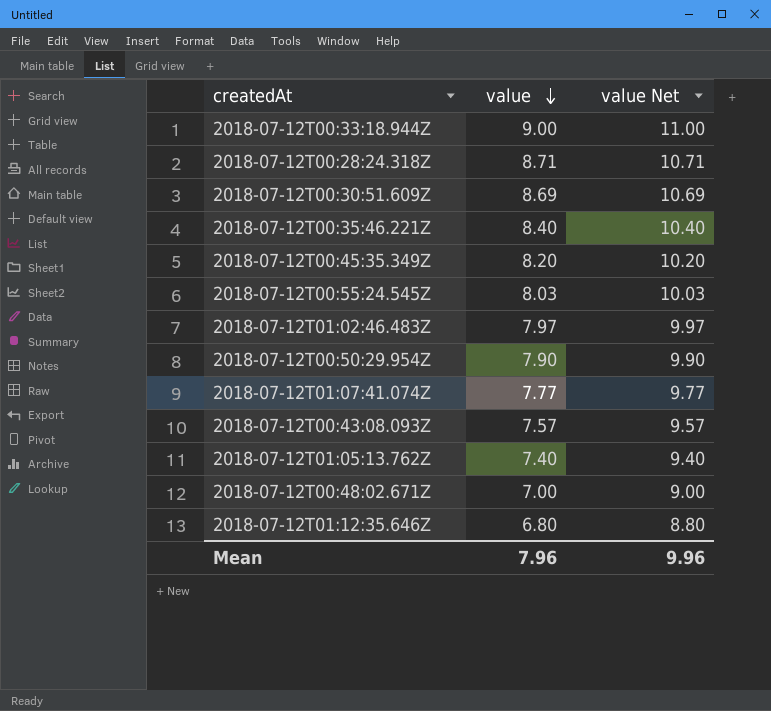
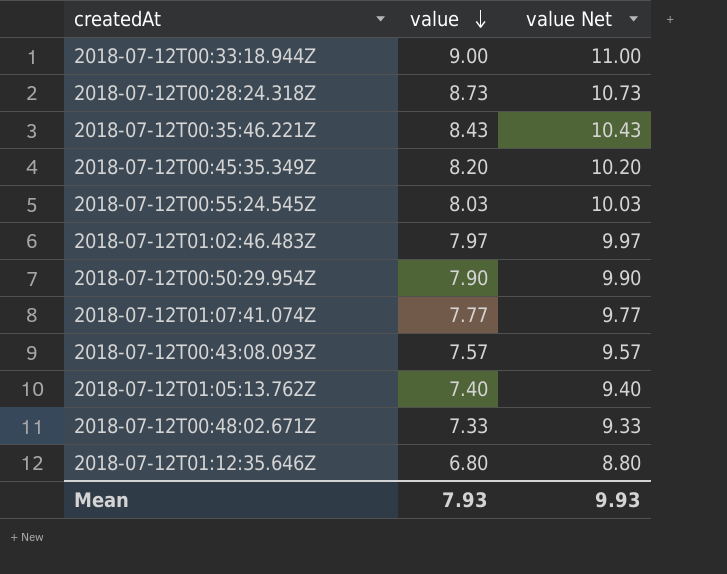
row 2018-07-12T00:30:51.609Z: 8.69 | 10.69 -> none
2018-07-12T00:28:24.318Z | value: 8.71 -> 8.73
2018-07-12T00:28:24.318Z | value Net: 10.71 -> 10.73
2018-07-12T00:35:46.221Z | value: 8.40 -> 8.43
2018-07-12T00:35:46.221Z | value Net: 10.40 -> 10.43
2018-07-12T00:48:02.671Z | value: 7.00 -> 7.33
2018-07-12T00:48:02.671Z | value Net: 9.00 -> 9.33
Mean | value: 7.96 -> 7.93
Mean | value Net: 9.96 -> 9.93

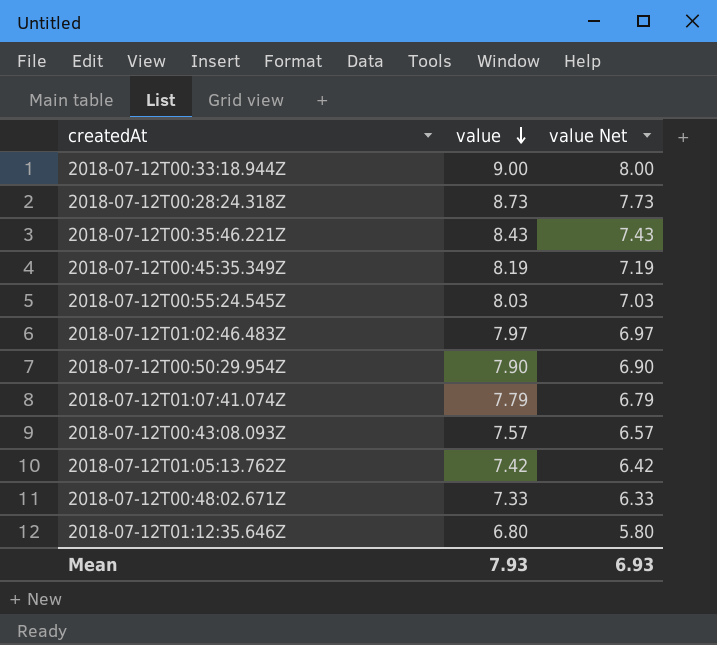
column value Net | formula: [value] + 2 -> [value] - 1
2018-07-12T00:45:35.349Z | value: 8.20 -> 8.19
2018-07-12T01:07:41.074Z | value: 7.77 -> 7.79
2018-07-12T01:05:13.762Z | value: 7.40 -> 7.42
Mean | value Net: 9.93 -> 6.93

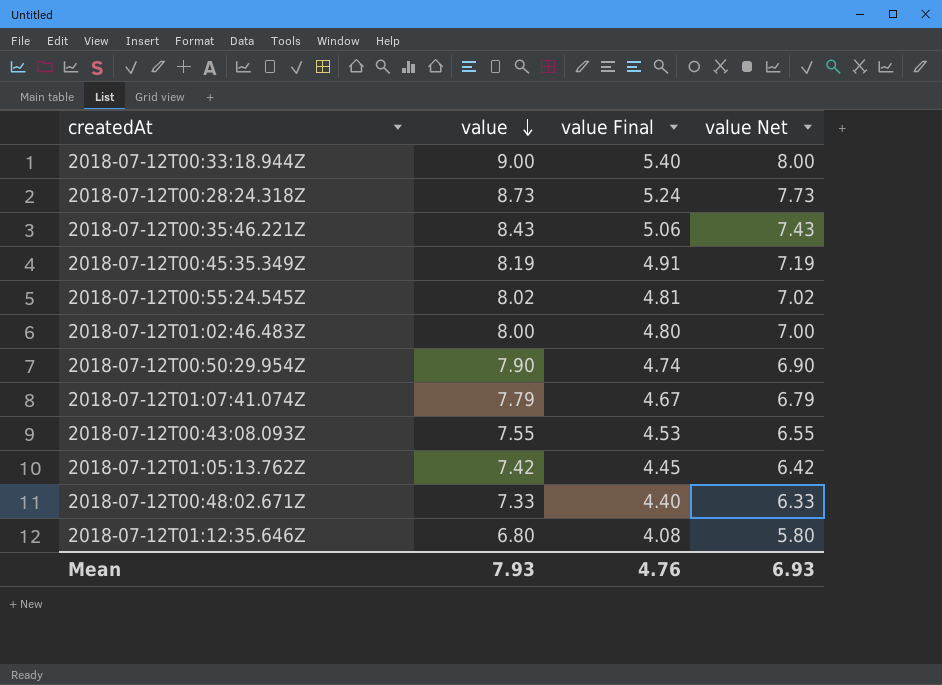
column value Final | formula: none -> [value] * 0.6
2018-07-12T00:55:24.545Z | value: 8.03 -> 8.02
2018-07-12T00:55:24.545Z | value Net: 7.03 -> 7.02
2018-07-12T01:02:46.483Z | value: 7.97 -> 8.00
2018-07-12T01:02:46.483Z | value Net: 6.97 -> 7.00
2018-07-12T00:43:08.093Z | value: 7.57 -> 7.55
2018-07-12T00:43:08.093Z | value Net: 6.57 -> 6.55

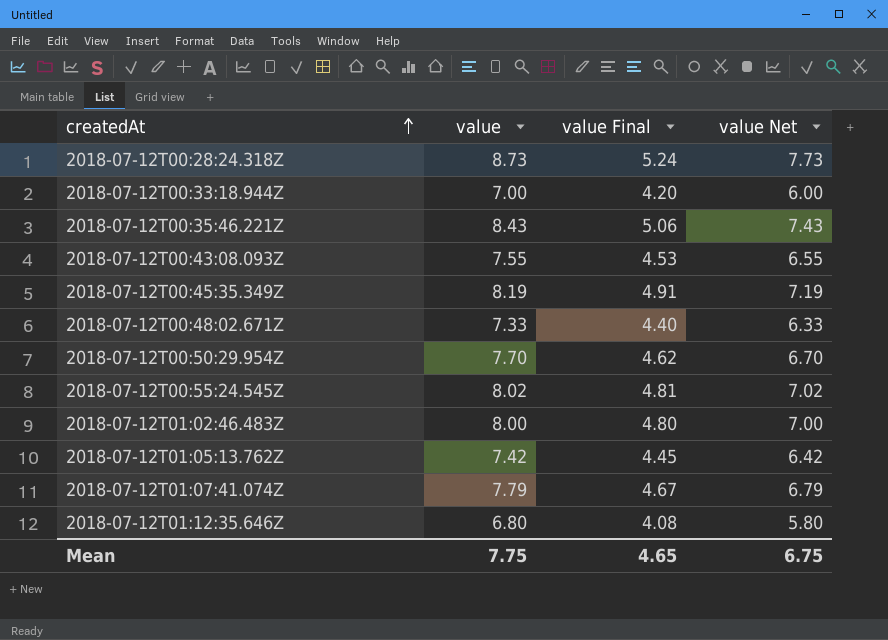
row order: value descending -> createdAt ascending
2018-07-12T00:33:18.944Z | value: 9.00 -> 7.00
2018-07-12T00:33:18.944Z | value Final: 5.40 -> 4.20
2018-07-12T00:33:18.944Z | value Net: 8.00 -> 6.00
2018-07-12T00:50:29.954Z | value: 7.90 -> 7.70
2018-07-12T00:50:29.954Z | value Final: 4.74 -> 4.62
2018-07-12T00:50:29.954Z | value Net: 6.90 -> 6.70
Mean | value: 7.93 -> 7.75
Mean | value Final: 4.76 -> 4.65
Mean | value Net: 6.93 -> 6.75

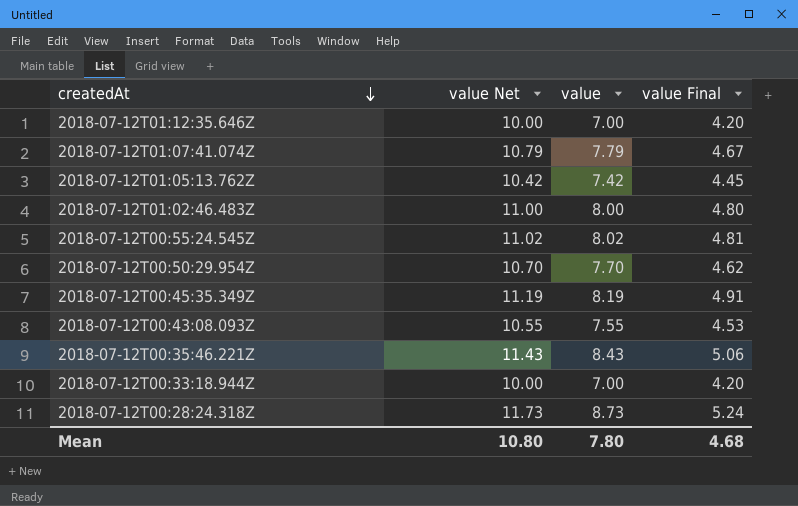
row order: createdAt ascending -> createdAt descending
column value Net | formula: [value] - 1 -> [value] + 3
column value Net | position: 4 -> 2
row 2018-07-12T00:48:02.671Z: 7.33 | 4.40 | 6.33 -> none
2018-07-12T01:12:35.646Z | value: 6.80 -> 7.00
2018-07-12T01:12:35.646Z | value Final: 4.08 -> 4.20
Mean | value Net: 6.75 -> 10.80
Mean | value: 7.75 -> 7.80
Mean | value Final: 4.65 -> 4.68

